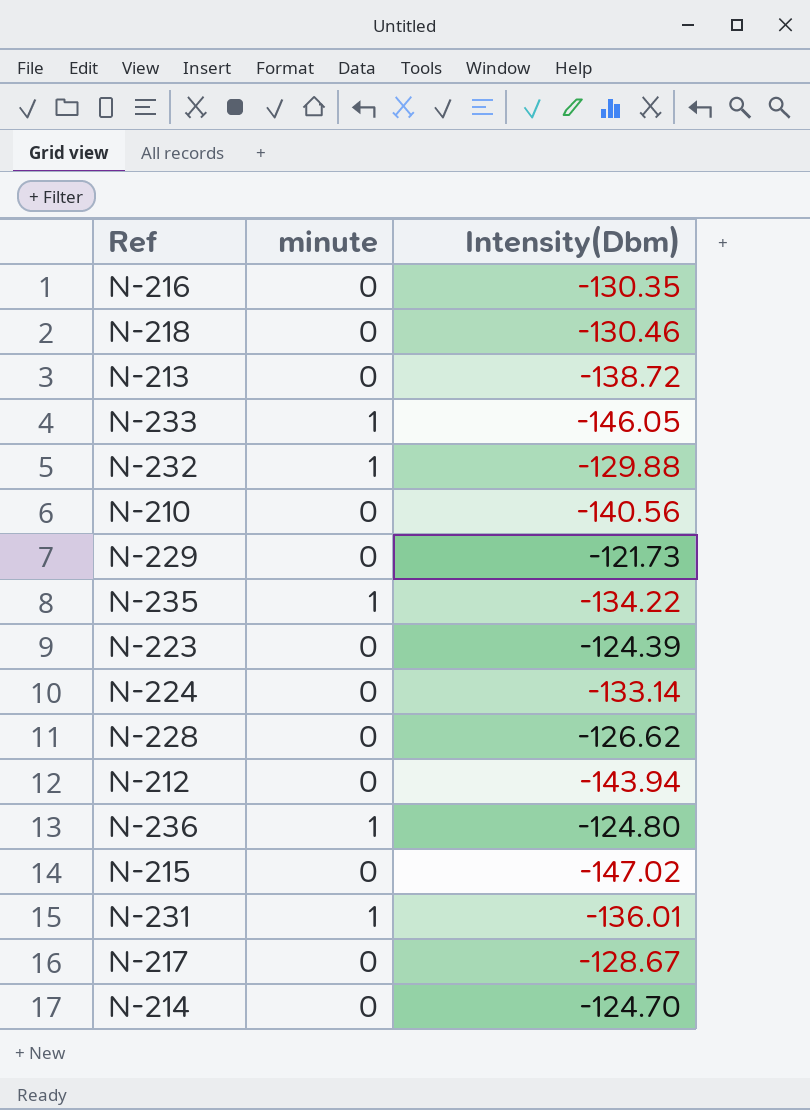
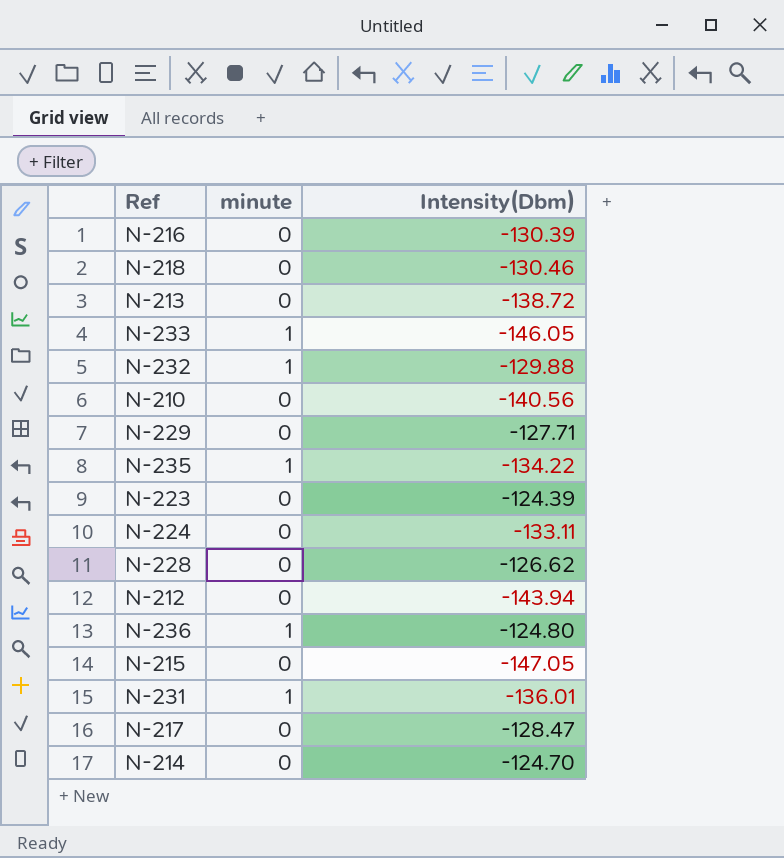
N-216 | Intensity(Dbm): -130.35 -> -130.39
N-229 | Intensity(Dbm): -121.73 -> -127.71
N-224 | Intensity(Dbm): -133.14 -> -133.11
N-215 | Intensity(Dbm): -147.02 -> -147.05
N-217 | Intensity(Dbm): -128.67 -> -128.47

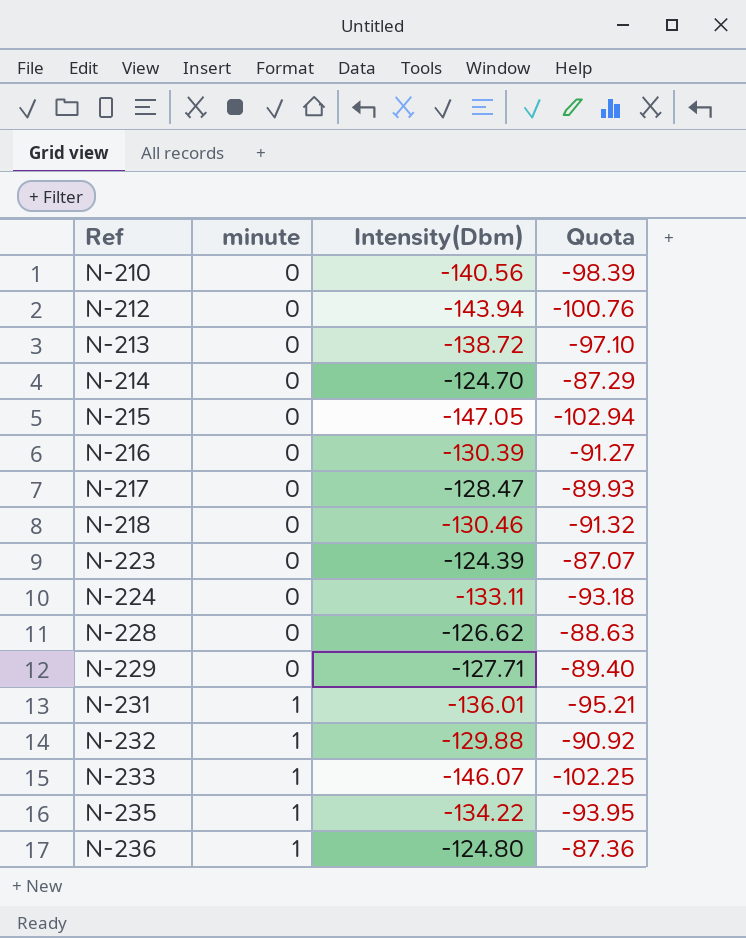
row order: none -> Ref ascending
column Quota | formula: none -> [Intensity(Dbm)] * 0.7
N-233 | Intensity(Dbm): -146.05 -> -146.07

